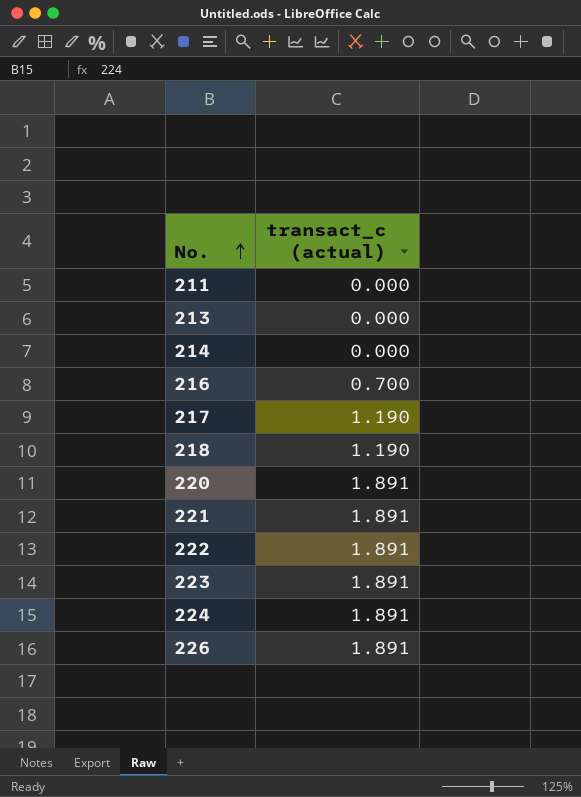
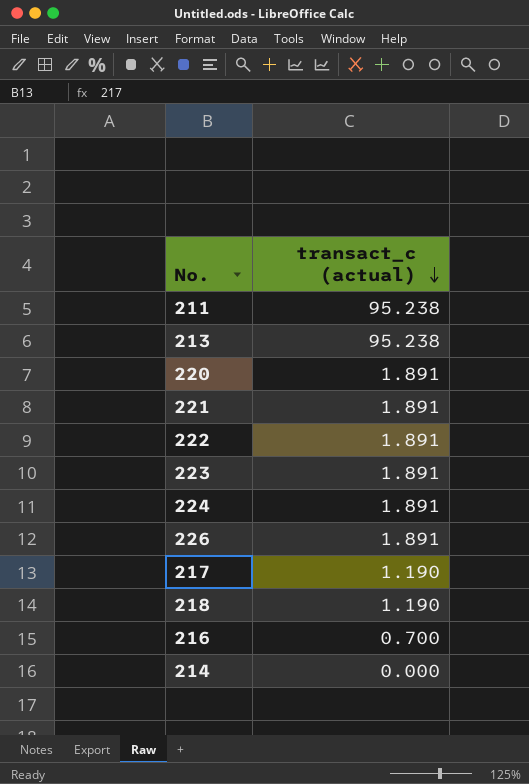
row order: No. ascending -> transact_c (actual) descending
211 | transact_c (actual): 0.000 -> 95.238
213 | transact_c (actual): 0.000 -> 95.238

